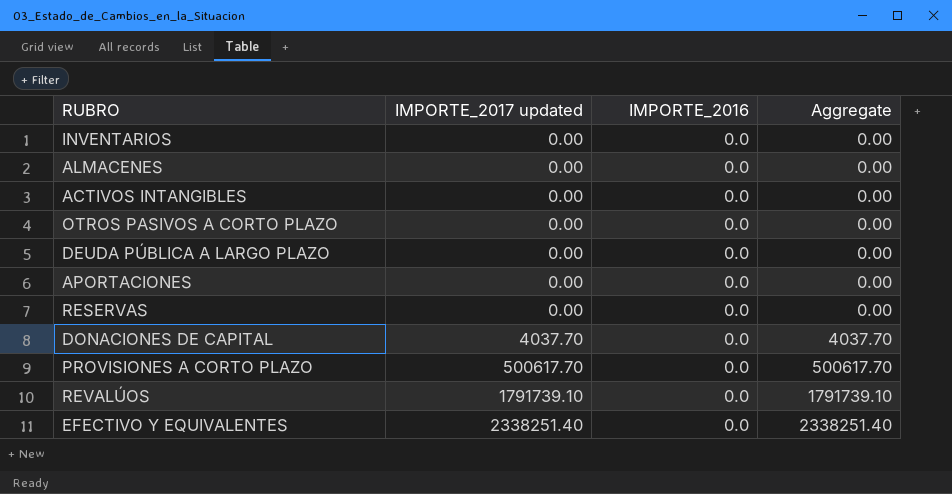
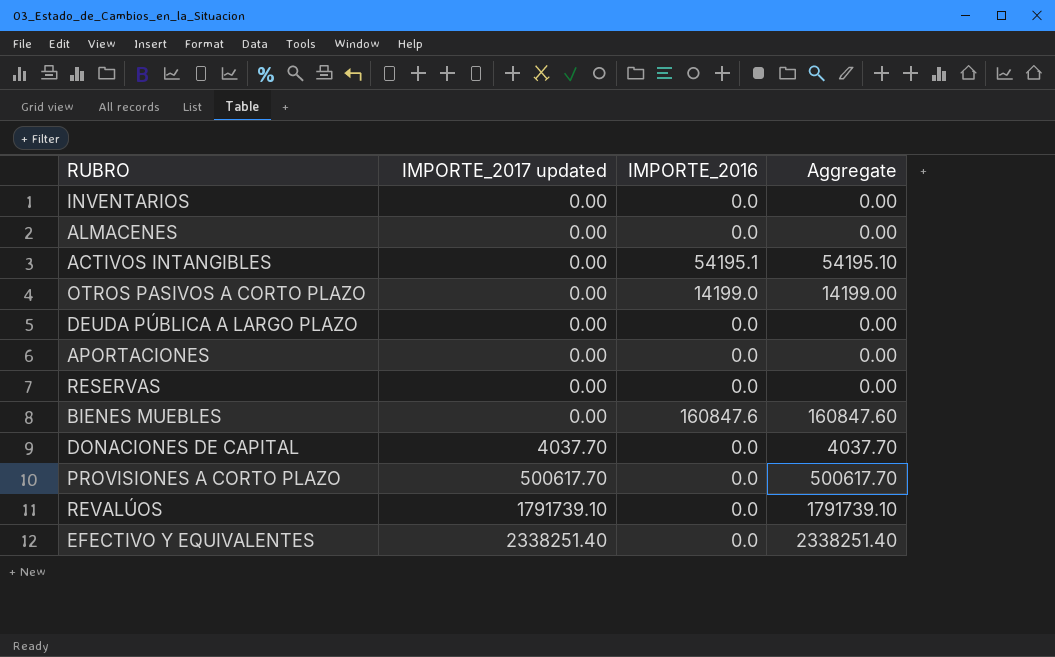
ACTIVOS INTANGIBLES | IMPORTE_2016: 0.0 -> 54195.1
ACTIVOS INTANGIBLES | Aggregate: 0.00 -> 54195.10
OTROS PASIVOS A CORTO PLAZO | IMPORTE_2016: 0.0 -> 14199.0
OTROS PASIVOS A CORTO PLAZO | Aggregate: 0.00 -> 14199.00
row BIENES MUEBLES: none -> 0.00 | 160847.6 | 160847.60

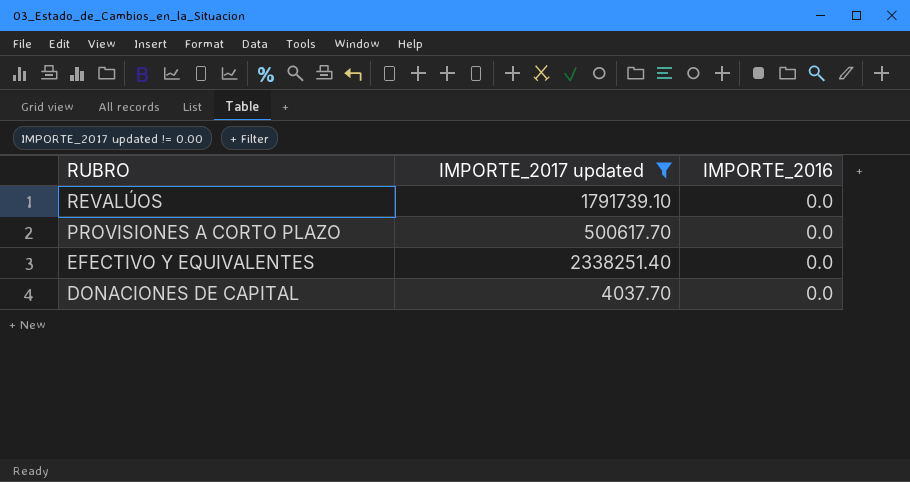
filter: none -> IMPORTE_2017 updated != 0.00
row order: IMPORTE_2017 updated ascending -> RUBRO descending
column Aggregate | formula: [IMPORTE_2017 updated] + [IMPORTE_2016] -> none

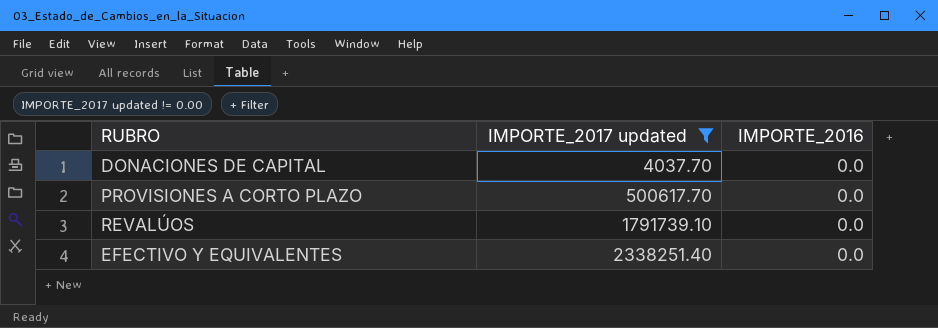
row order: RUBRO descending -> IMPORTE_2017 updated ascending

